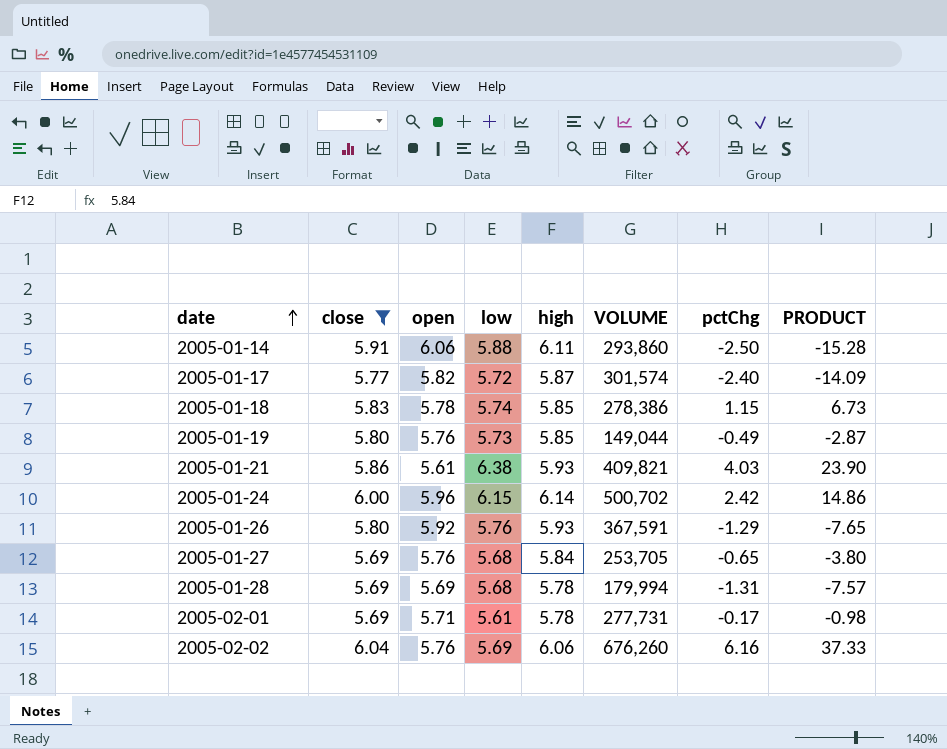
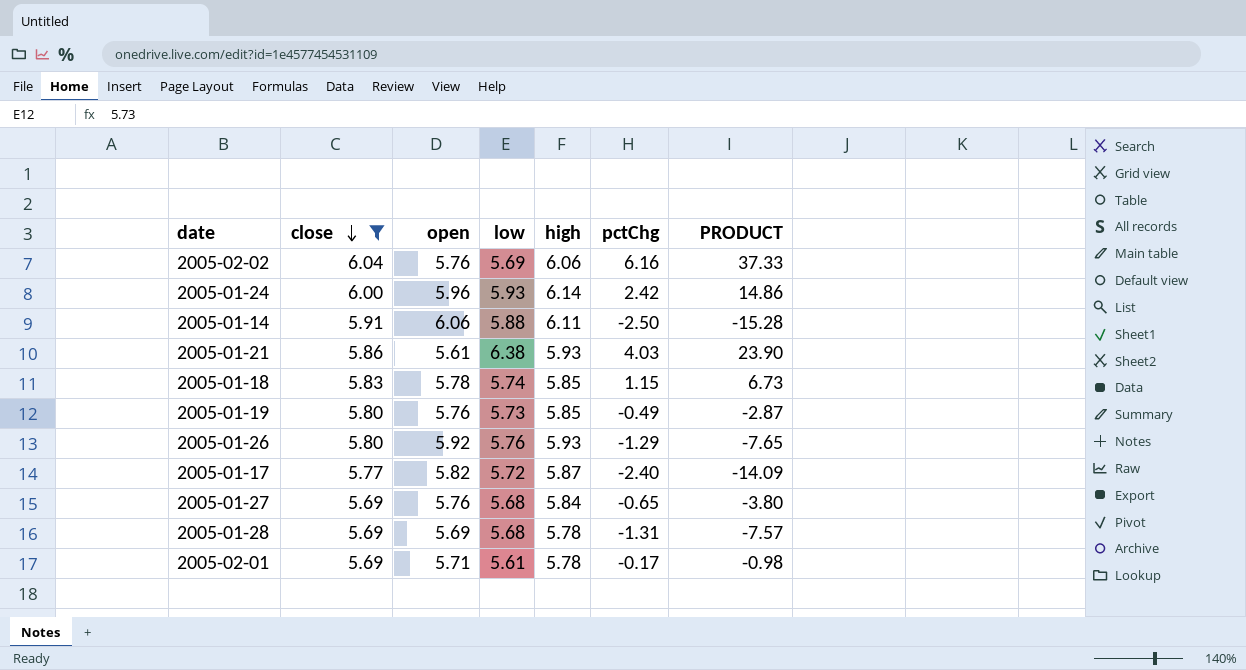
row order: date ascending -> close descending
column VOLUME | position: 6 -> none
2005-01-24 | low: 6.15 -> 5.93

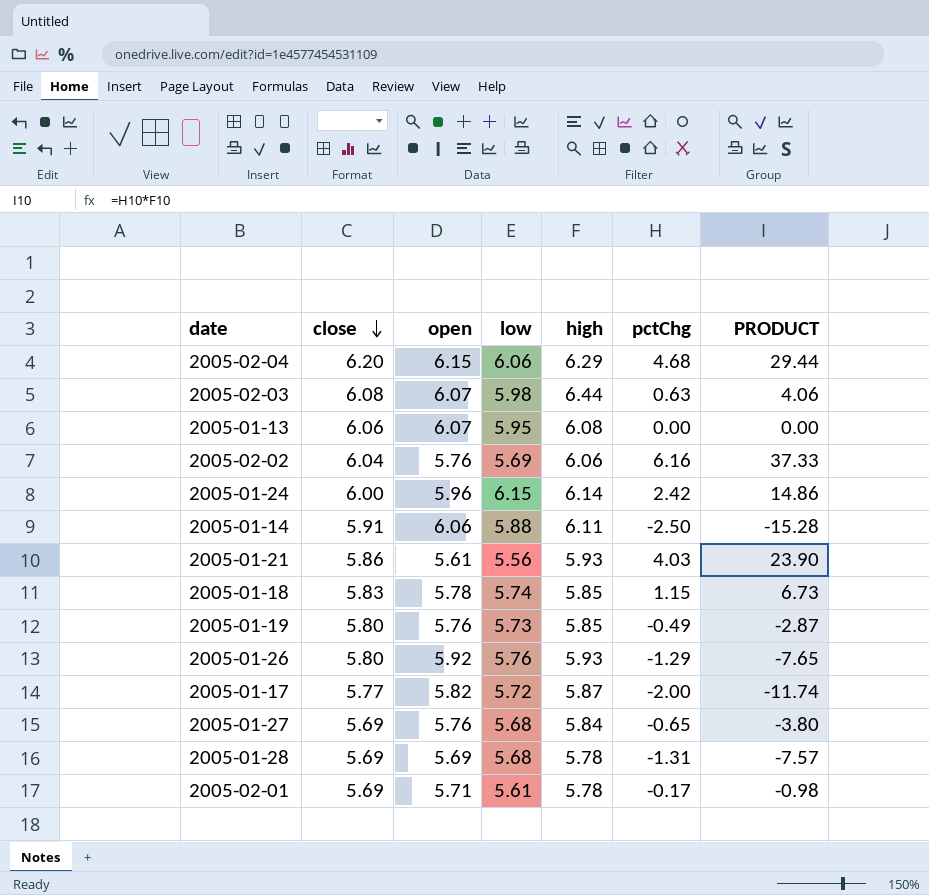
filter: close <= 6.04 -> none
2005-01-24 | low: 5.93 -> 6.15
2005-01-21 | low: 6.38 -> 5.56
2005-01-17 | pctChg: -2.40 -> -2.00
2005-01-17 | PRODUCT: -14.09 -> -11.74

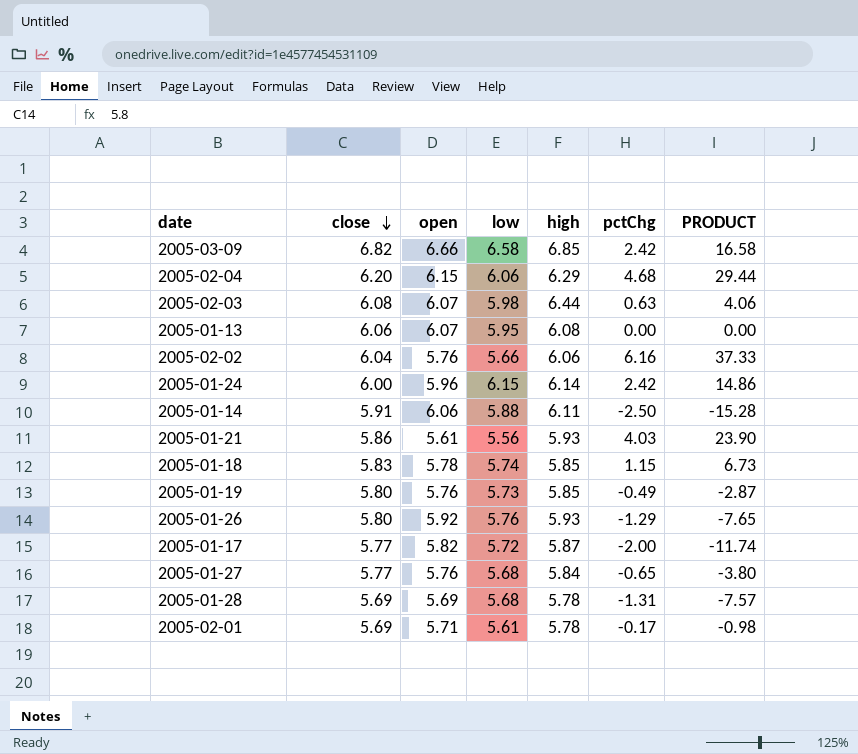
row 2005-03-09: none -> 6.82 | 6.66 | 6.58 | 6.85 | 2.42 | 16.58
2005-02-02 | low: 5.69 -> 5.66
2005-01-27 | close: 5.69 -> 5.77

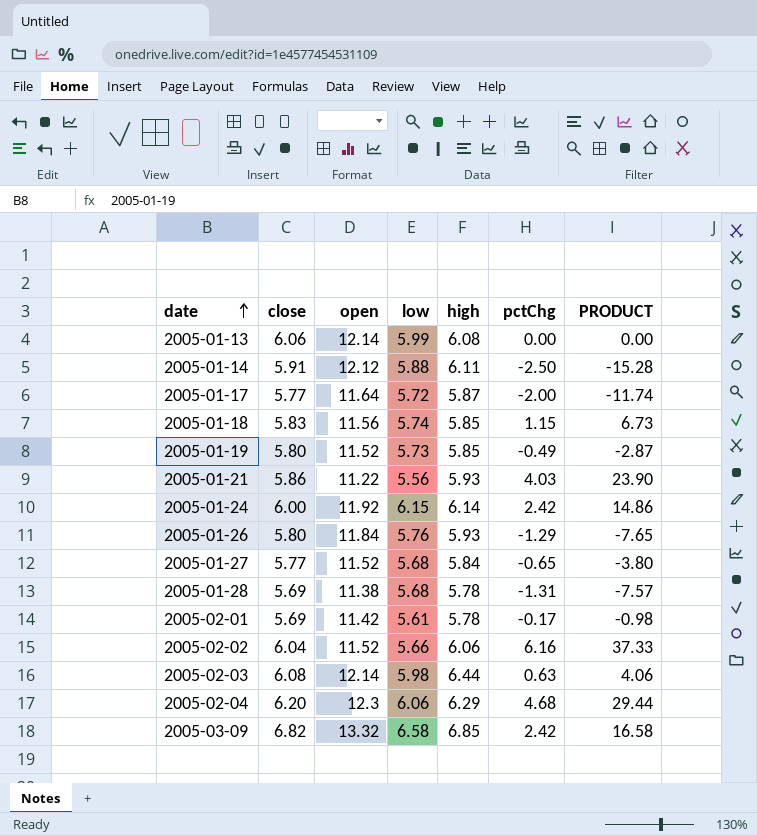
row order: close descending -> date ascending
2005-01-13 | open: 6.07 -> 12.14
2005-01-13 | low: 5.95 -> 5.99
2005-01-14 | open: 6.06 -> 12.12
2005-01-17 | open: 5.82 -> 11.64
2005-01-18 | open: 5.78 -> 11.56
2005-01-19 | open: 5.76 -> 11.52
2005-01-21 | open: 5.61 -> 11.22
2005-01-24 | open: 5.96 -> 11.92
2005-01-26 | open: 5.92 -> 11.84
2005-01-27 | open: 5.76 -> 11.52
2005-01-28 | open: 5.69 -> 11.38
2005-02-01 | open: 5.71 -> 11.42
2005-02-02 | open: 5.76 -> 11.52
2005-02-03 | open: 6.07 -> 12.14
2005-02-04 | open: 6.15 -> 12.3
2005-03-09 | open: 6.66 -> 13.32

